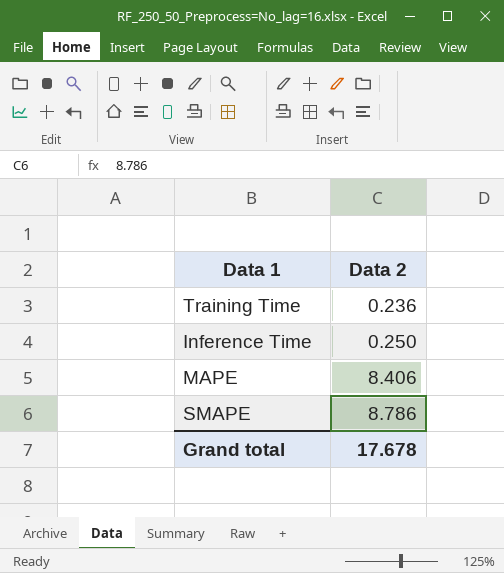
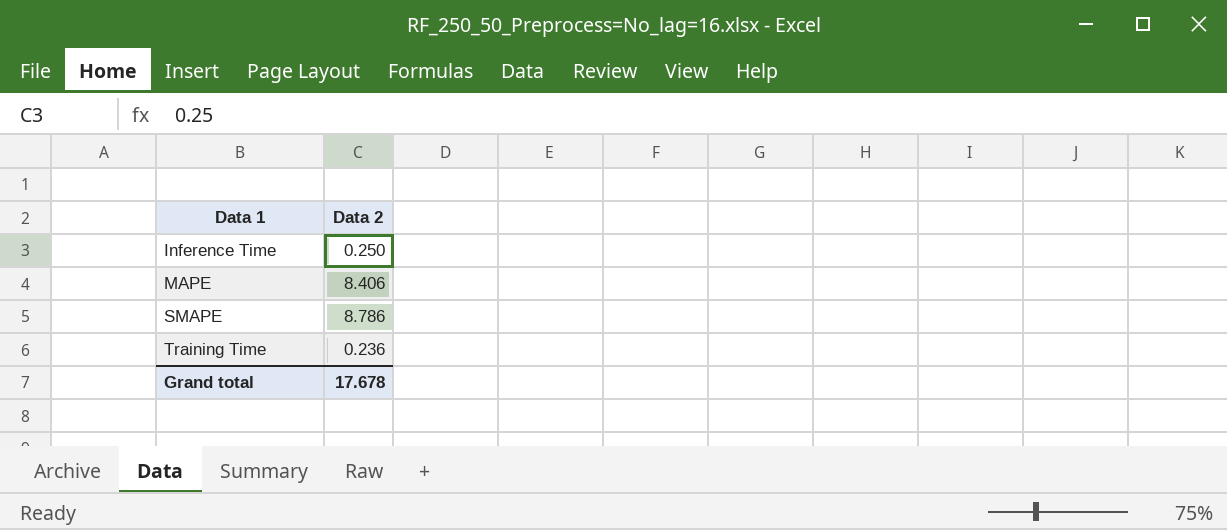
row order: Data 2 ascending -> Data 1 ascending

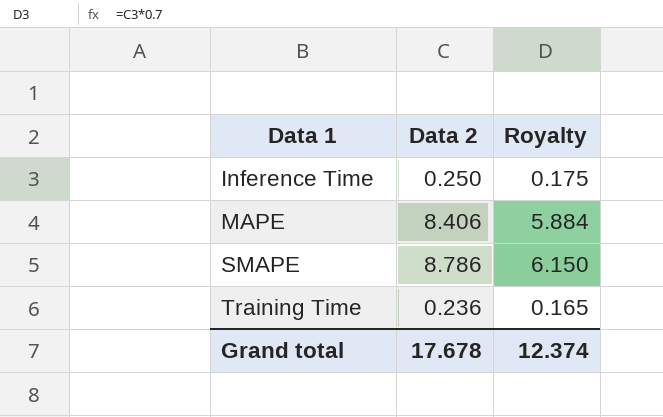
column Royalty | formula: none -> [Data 2] * 0.7

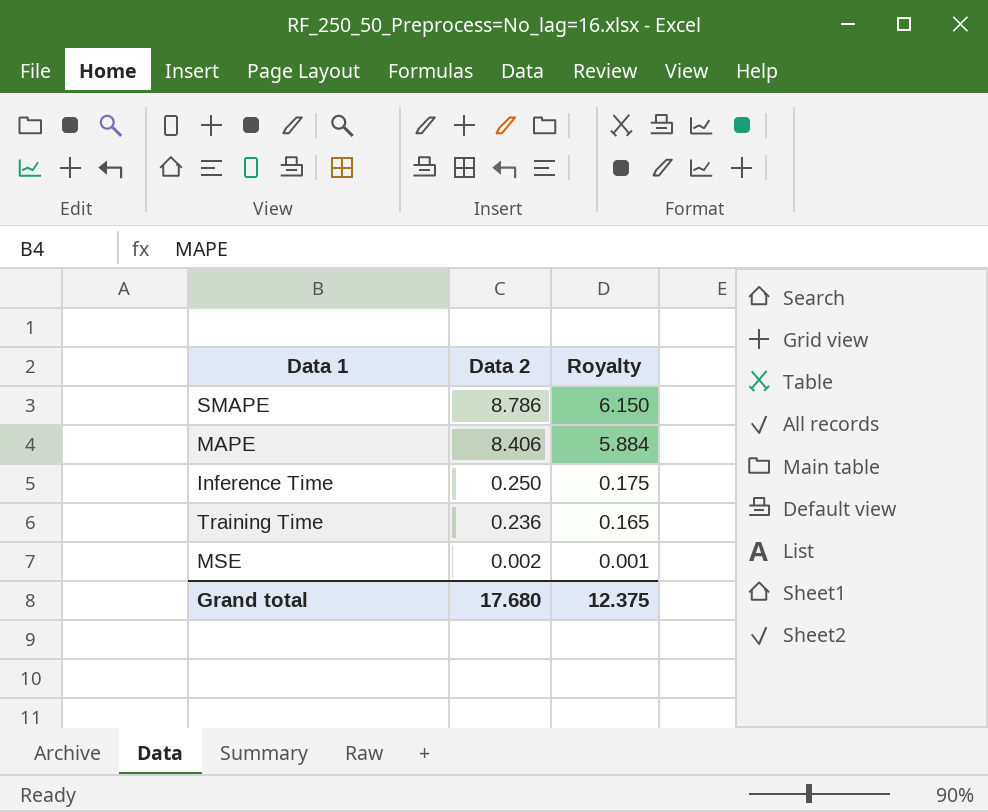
row order: Data 1 ascending -> Data 2 descending
row MSE: none -> 0.002 | 0.001
Grand total | Data 2: 17.678 -> 17.680
Grand total | Royalty: 12.374 -> 12.375

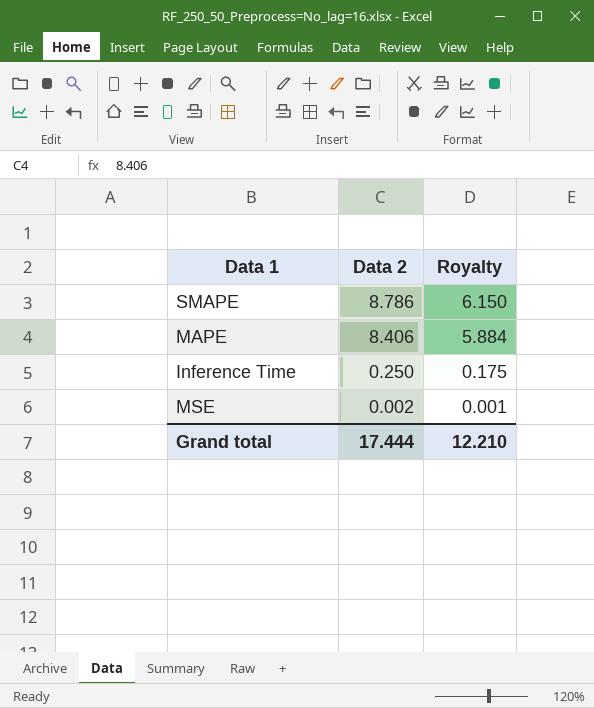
row Training Time: 0.236 | 0.165 -> none
Grand total | Data 2: 17.680 -> 17.444
Grand total | Royalty: 12.375 -> 12.210

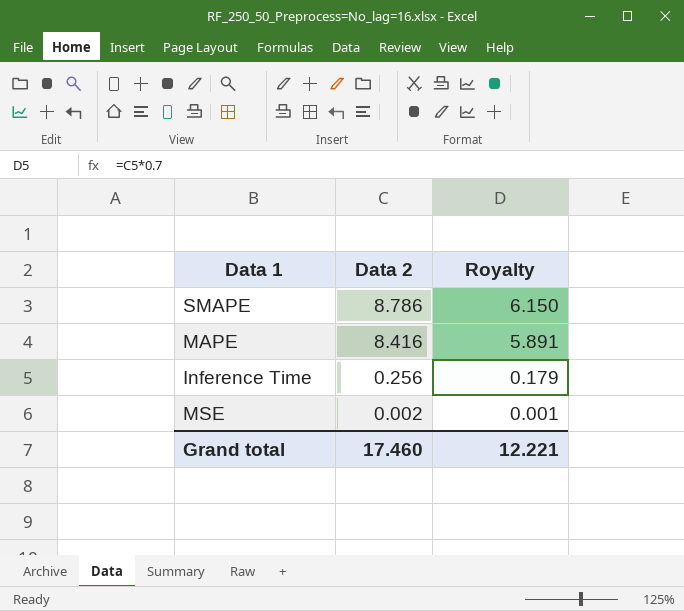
MAPE | Data 2: 8.406 -> 8.416
MAPE | Royalty: 5.884 -> 5.891
Inference Time | Data 2: 0.250 -> 0.256
Inference Time | Royalty: 0.175 -> 0.179
Grand total | Data 2: 17.444 -> 17.460
Grand total | Royalty: 12.210 -> 12.221

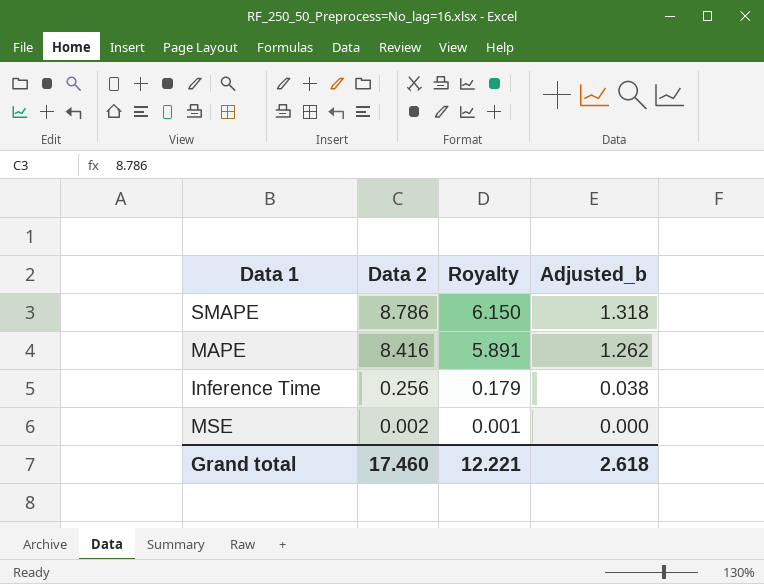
column Adjusted_b | formula: none -> [Data 2] * 0.15

